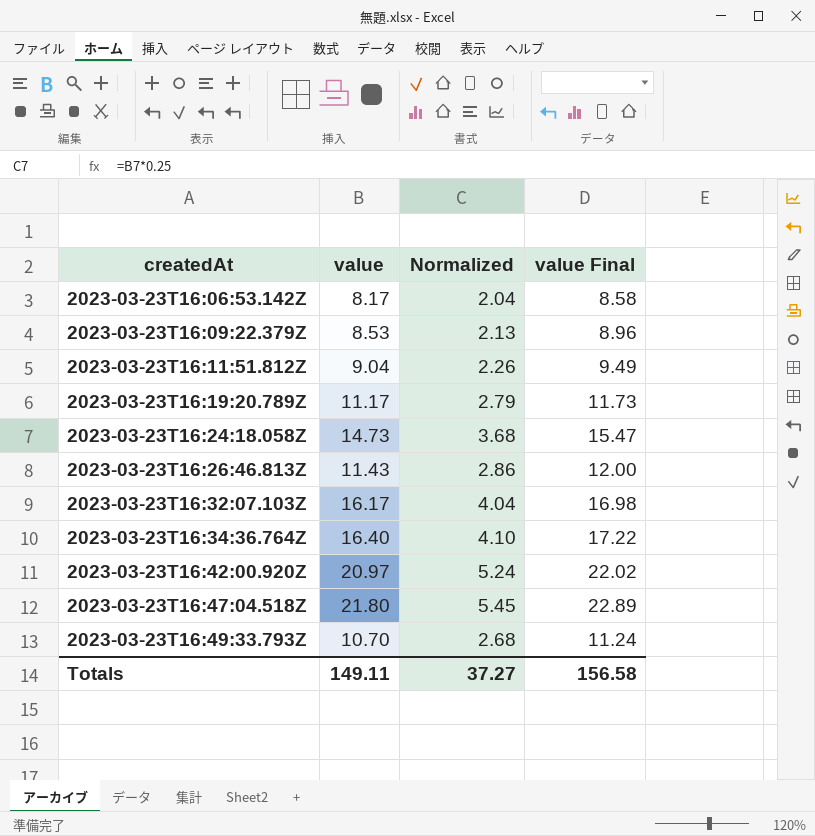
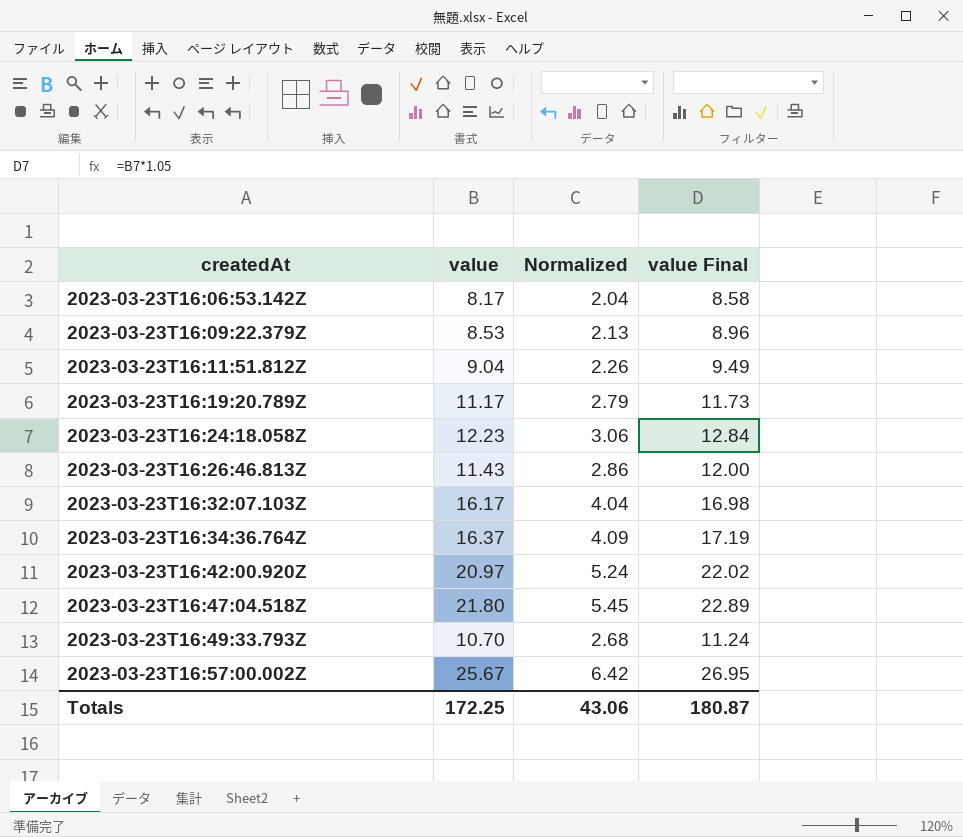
2023-03-23T16:24:18.058Z | value: 14.73 -> 12.23
2023-03-23T16:24:18.058Z | Normalized: 3.68 -> 3.06
2023-03-23T16:24:18.058Z | value Final: 15.47 -> 12.84
2023-03-23T16:34:36.764Z | value: 16.40 -> 16.37
2023-03-23T16:34:36.764Z | Normalized: 4.10 -> 4.09
2023-03-23T16:34:36.764Z | value Final: 17.22 -> 17.19
row 2023-03-23T16:57:00.002Z: none -> 25.67 | 6.42 | 26.95
Totals | value: 149.11 -> 172.25
Totals | Normalized: 37.27 -> 43.06
Totals | value Final: 156.58 -> 180.87

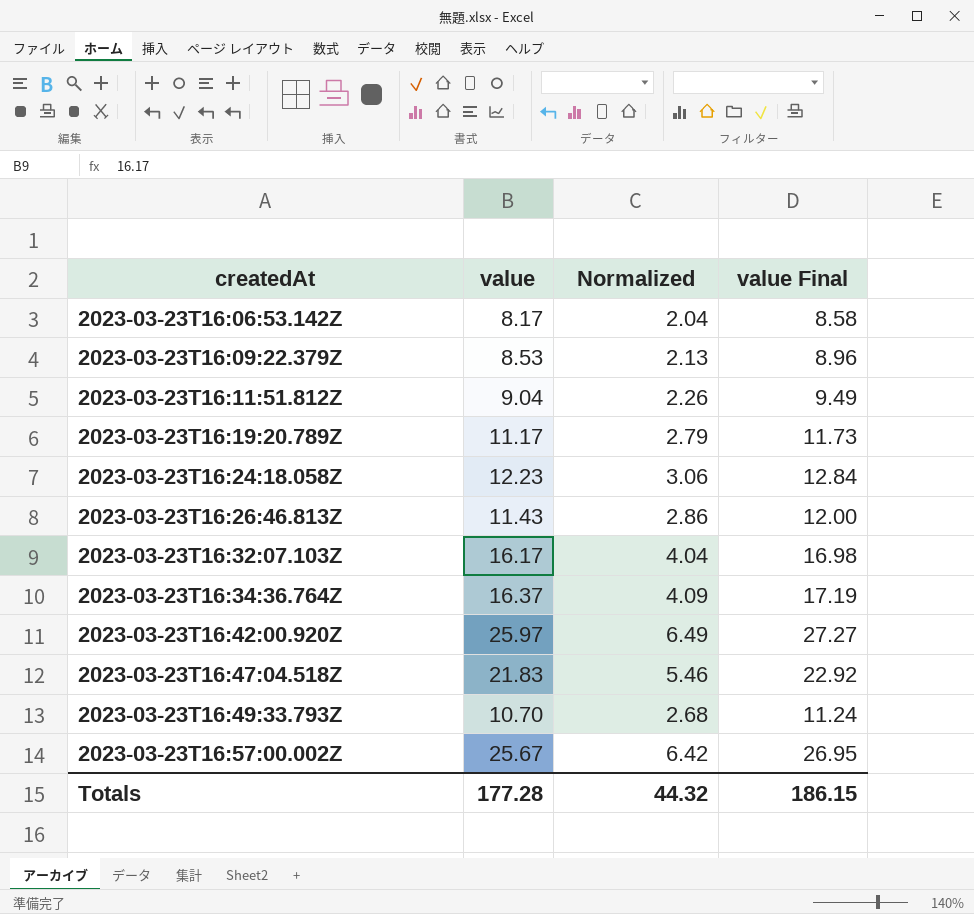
2023-03-23T16:42:00.920Z | value: 20.97 -> 25.97
2023-03-23T16:42:00.920Z | Normalized: 5.24 -> 6.49
2023-03-23T16:42:00.920Z | value Final: 22.02 -> 27.27
2023-03-23T16:47:04.518Z | value: 21.80 -> 21.83
2023-03-23T16:47:04.518Z | Normalized: 5.45 -> 5.46
2023-03-23T16:47:04.518Z | value Final: 22.89 -> 22.92
Totals | value: 172.25 -> 177.28
Totals | Normalized: 43.06 -> 44.32
Totals | value Final: 180.87 -> 186.15

